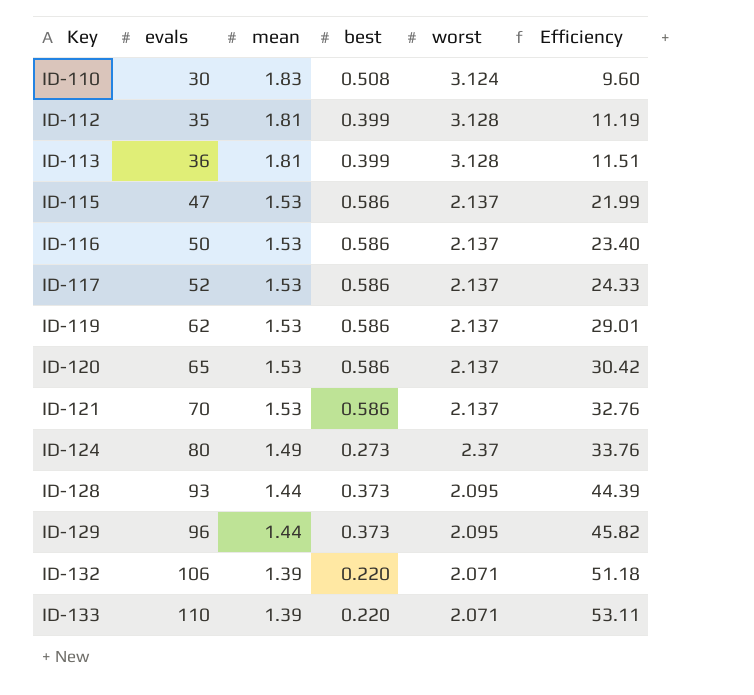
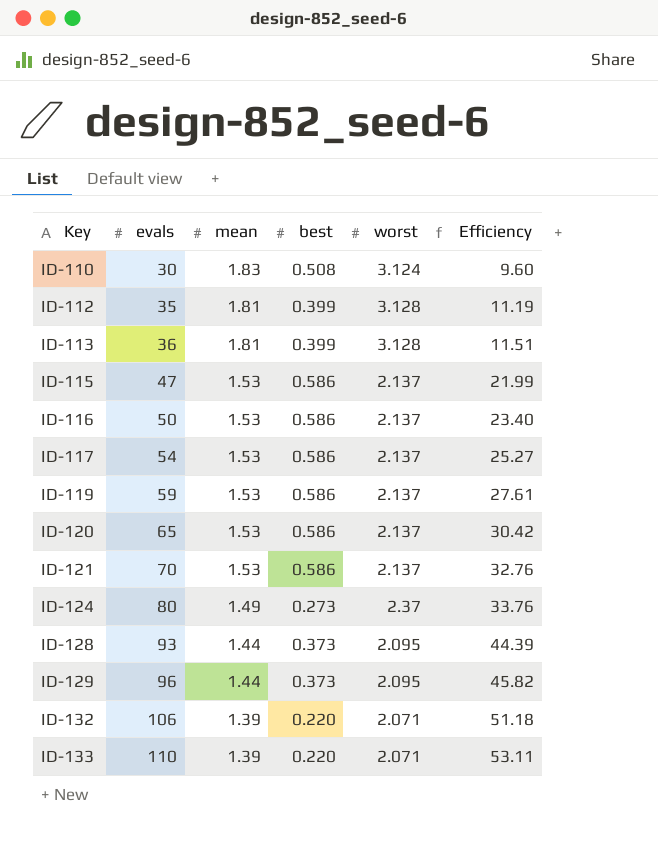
ID-117 | evals: 52 -> 54
ID-117 | Efficiency: 24.33 -> 25.27
ID-119 | evals: 62 -> 59
ID-119 | Efficiency: 29.01 -> 27.61

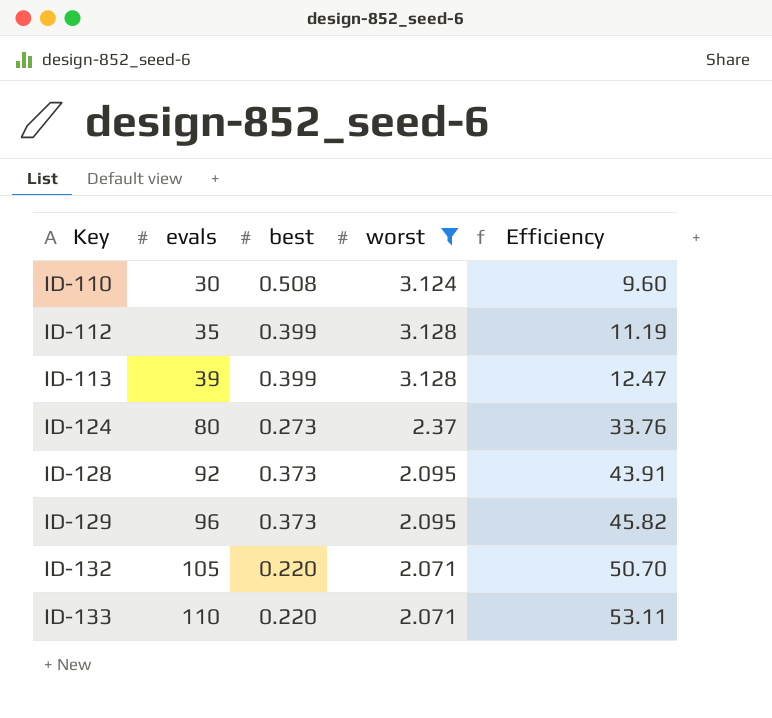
filter: none -> worst != 2.137
column mean | position: 3 -> none
ID-113 | evals: 36 -> 39
ID-113 | Efficiency: 11.51 -> 12.47
ID-128 | evals: 93 -> 92
ID-128 | Efficiency: 44.39 -> 43.91
ID-132 | evals: 106 -> 105
ID-132 | Efficiency: 51.18 -> 50.70

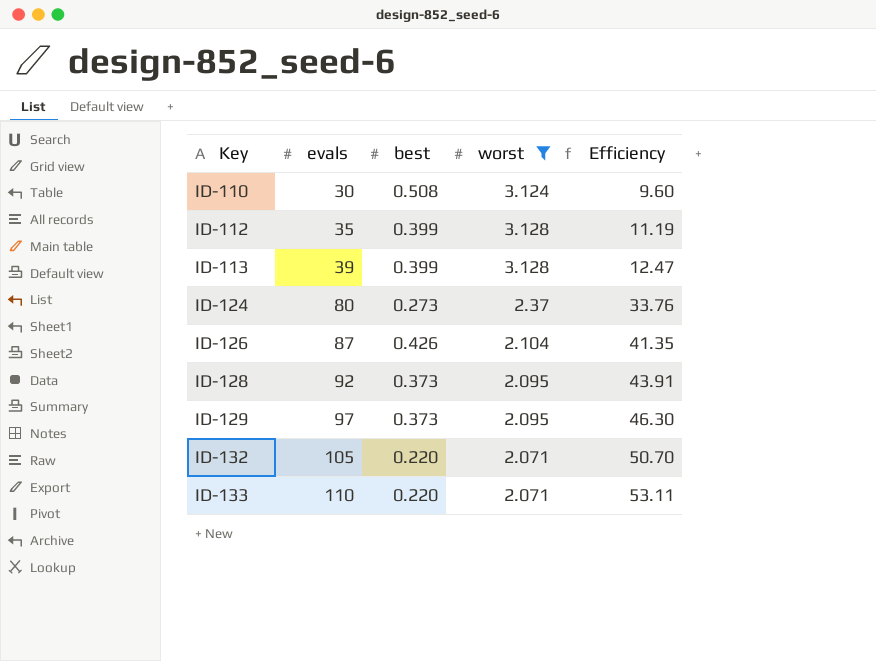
row ID-126: none -> 87 | 0.426 | 2.104 | 41.35
ID-129 | evals: 96 -> 97
ID-129 | Efficiency: 45.82 -> 46.30

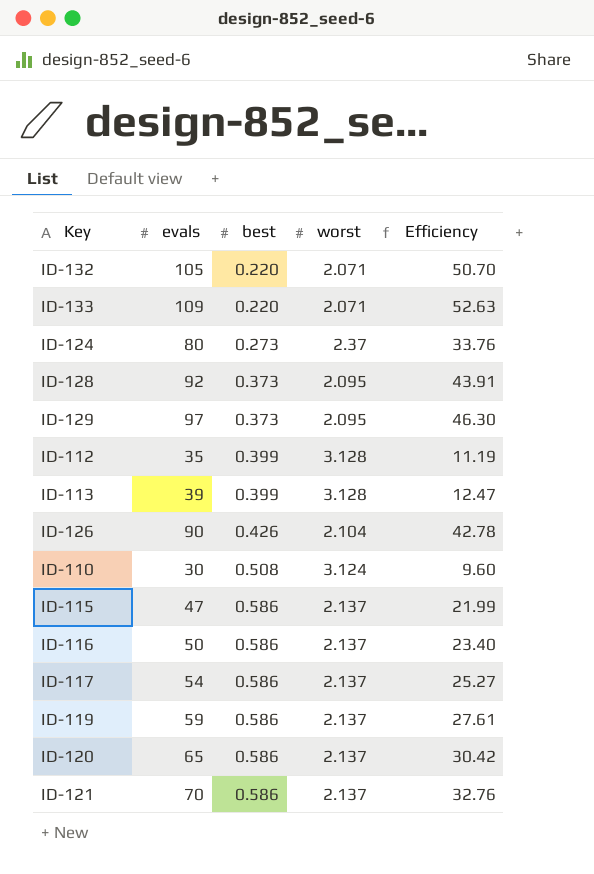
filter: worst != 2.137 -> none
row order: Key ascending -> best ascending
ID-133 | evals: 110 -> 109
ID-133 | Efficiency: 53.11 -> 52.63
ID-126 | evals: 87 -> 90
ID-126 | Efficiency: 41.35 -> 42.78

